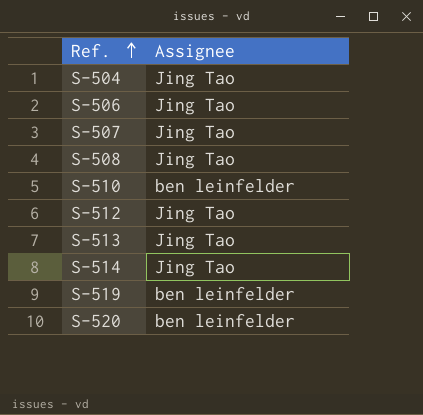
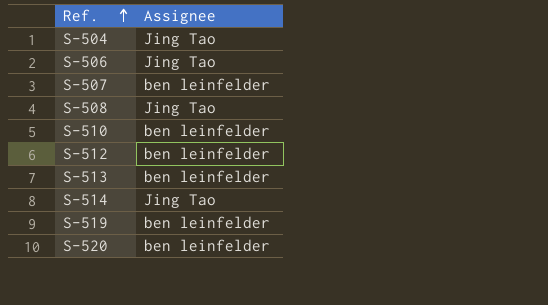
S-507 | Assignee: Jing Tao -> ben leinfelder
S-512 | Assignee: Jing Tao -> ben leinfelder
S-513 | Assignee: Jing Tao -> ben leinfelder

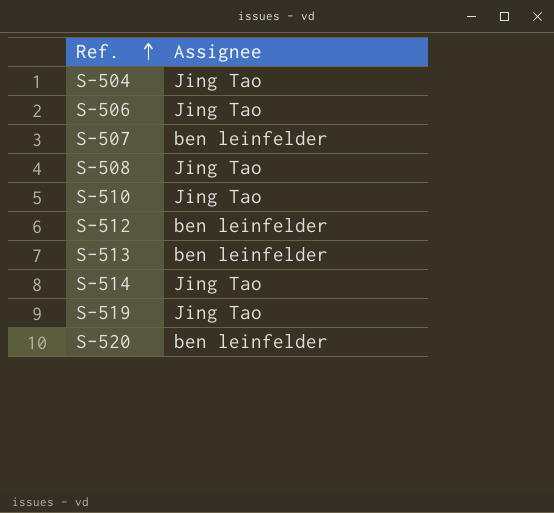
S-510 | Assignee: ben leinfelder -> Jing Tao
S-519 | Assignee: ben leinfelder -> Jing Tao

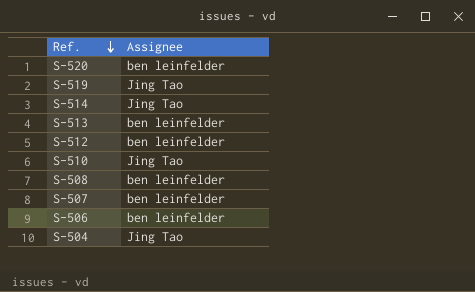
row order: Ref. ascending -> Ref. descending
S-508 | Assignee: Jing Tao -> ben leinfelder
S-506 | Assignee: Jing Tao -> ben leinfelder

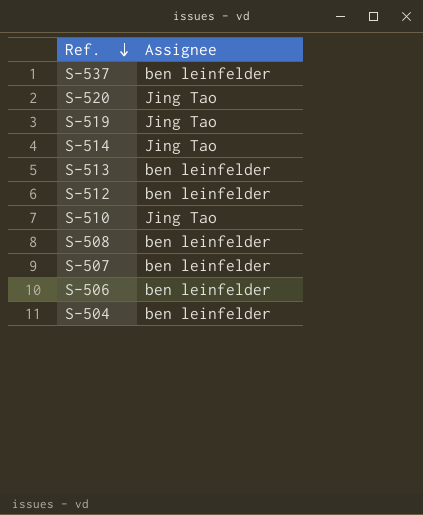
row S-537: none -> ben leinfelder
S-520 | Assignee: ben leinfelder -> Jing Tao
S-504 | Assignee: Jing Tao -> ben leinfelder

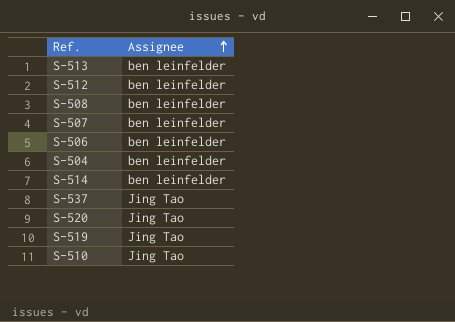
row order: Ref. descending -> Assignee ascending
S-514 | Assignee: Jing Tao -> ben leinfelder
S-537 | Assignee: ben leinfelder -> Jing Tao

